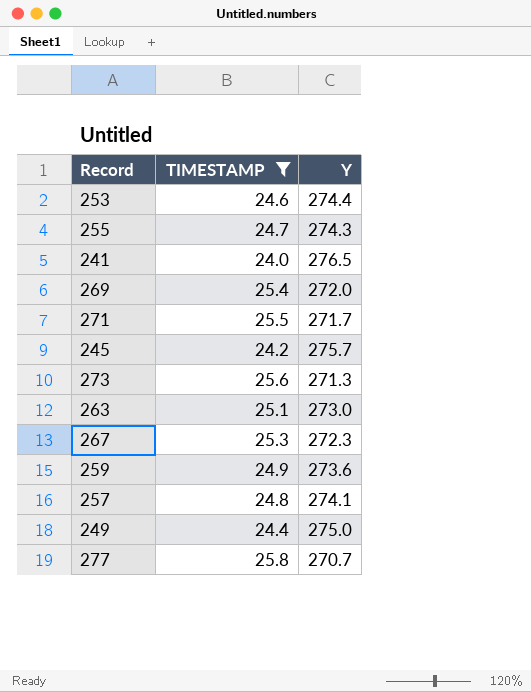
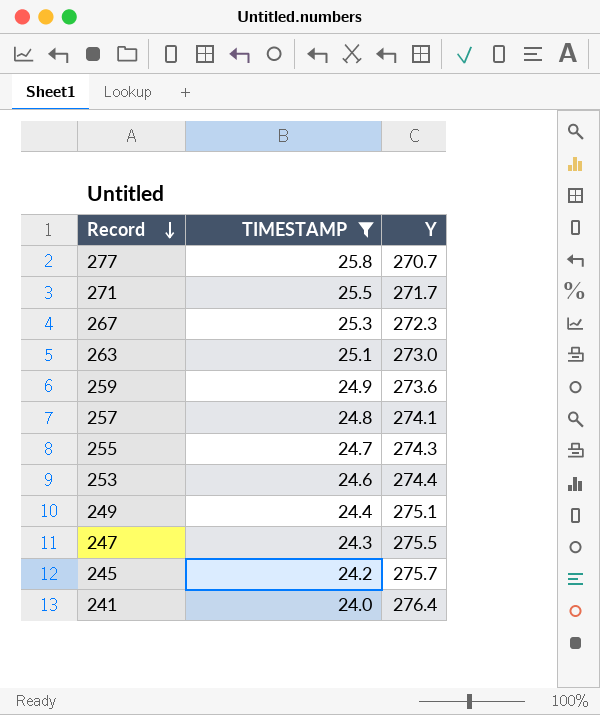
row order: none -> Record descending
row 269: 25.4 | 272.0 -> none
row 273: 25.6 | 271.3 -> none
249 | Y: 275.0 -> 275.1
row 247: none -> 24.3 | 275.5
241 | Y: 276.5 -> 276.4

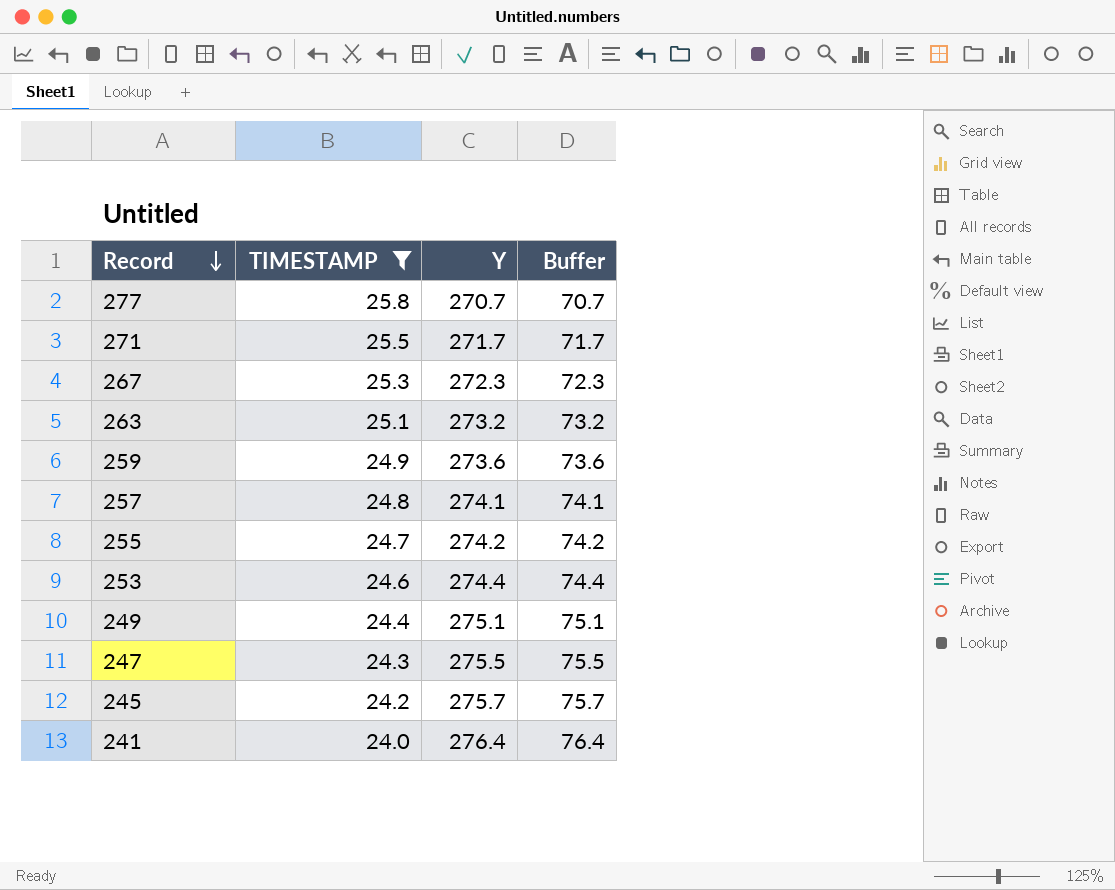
column Buffer | formula: none -> [Y] - 200
263 | Y: 273.0 -> 273.2
255 | Y: 274.3 -> 274.2

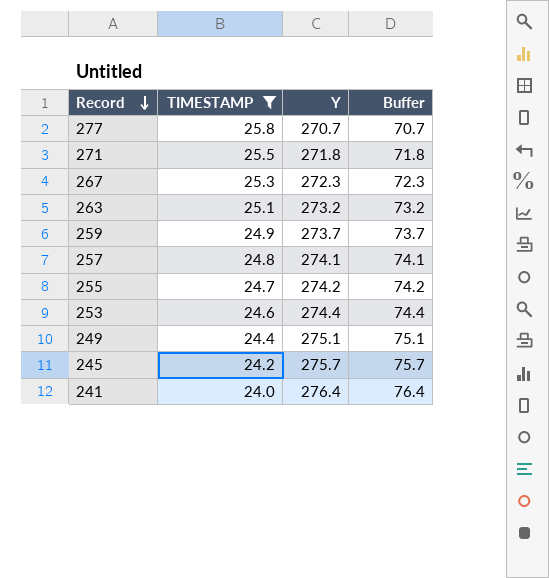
row 247: 24.3 | 275.5 | 75.5 -> none
271 | Y: 271.7 -> 271.8
271 | Buffer: 71.7 -> 71.8
259 | Y: 273.6 -> 273.7
259 | Buffer: 73.6 -> 73.7

